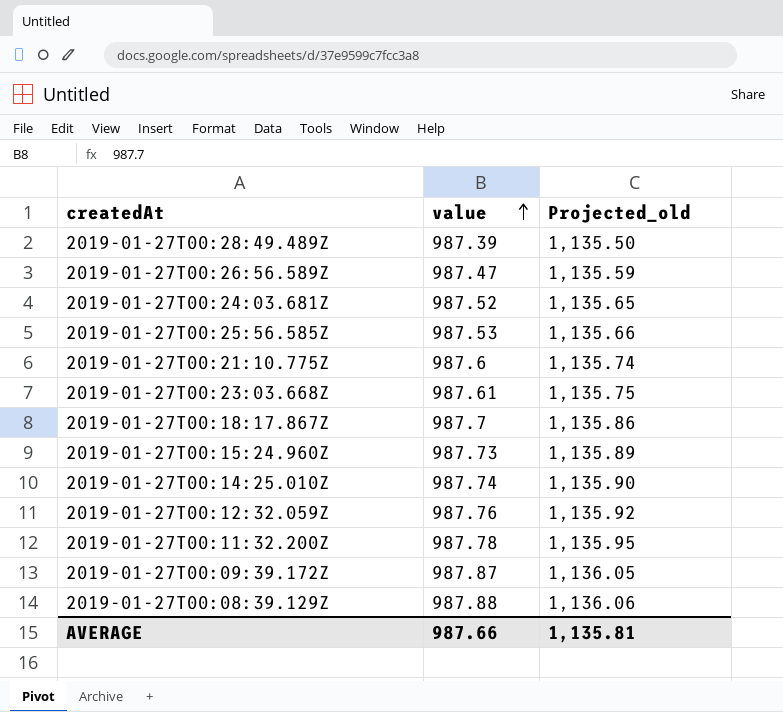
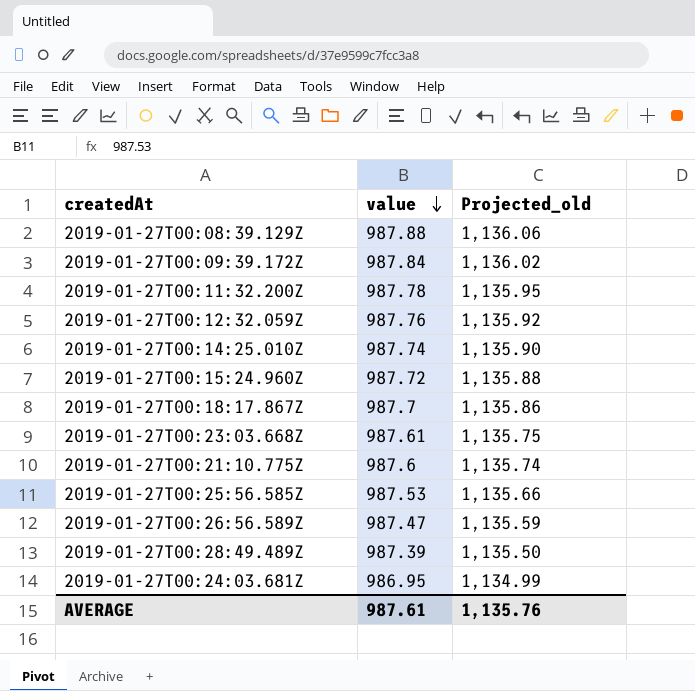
row order: value ascending -> value descending
2019-01-27T00:09:39.172Z | value: 987.87 -> 987.84
2019-01-27T00:09:39.172Z | Projected_old: 1,136.05 -> 1,136.02
2019-01-27T00:15:24.960Z | value: 987.73 -> 987.72
2019-01-27T00:15:24.960Z | Projected_old: 1,135.89 -> 1,135.88
2019-01-27T00:24:03.681Z | value: 987.52 -> 986.95
2019-01-27T00:24:03.681Z | Projected_old: 1,135.65 -> 1,134.99
AVERAGE | value: 987.66 -> 987.61
AVERAGE | Projected_old: 1,135.81 -> 1,135.76

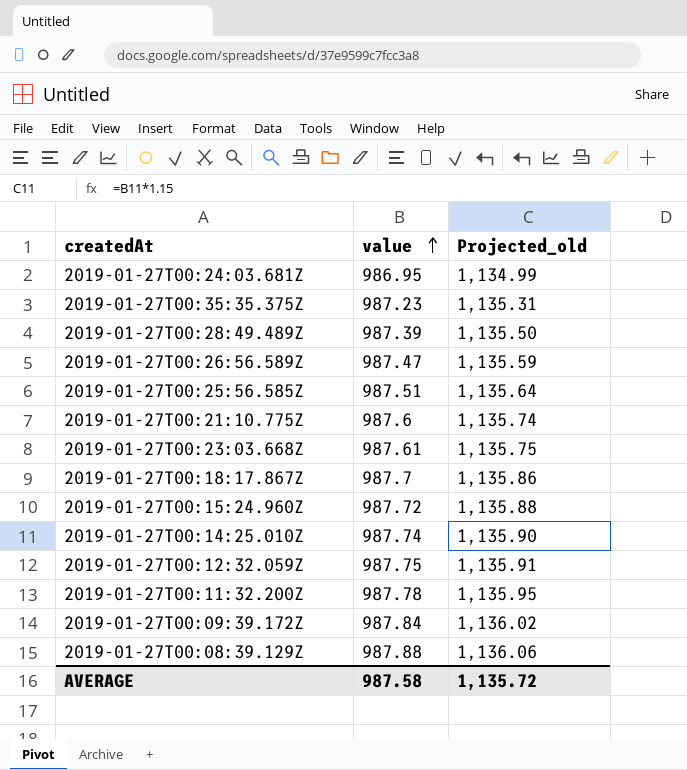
row order: value descending -> value ascending
row 2019-01-27T00:35:35.375Z: none -> 987.23 | 1,135.31
2019-01-27T00:25:56.585Z | value: 987.53 -> 987.51
2019-01-27T00:25:56.585Z | Projected_old: 1,135.66 -> 1,135.64
2019-01-27T00:12:32.059Z | value: 987.76 -> 987.75
2019-01-27T00:12:32.059Z | Projected_old: 1,135.92 -> 1,135.91
AVERAGE | value: 987.61 -> 987.58
AVERAGE | Projected_old: 1,135.76 -> 1,135.72

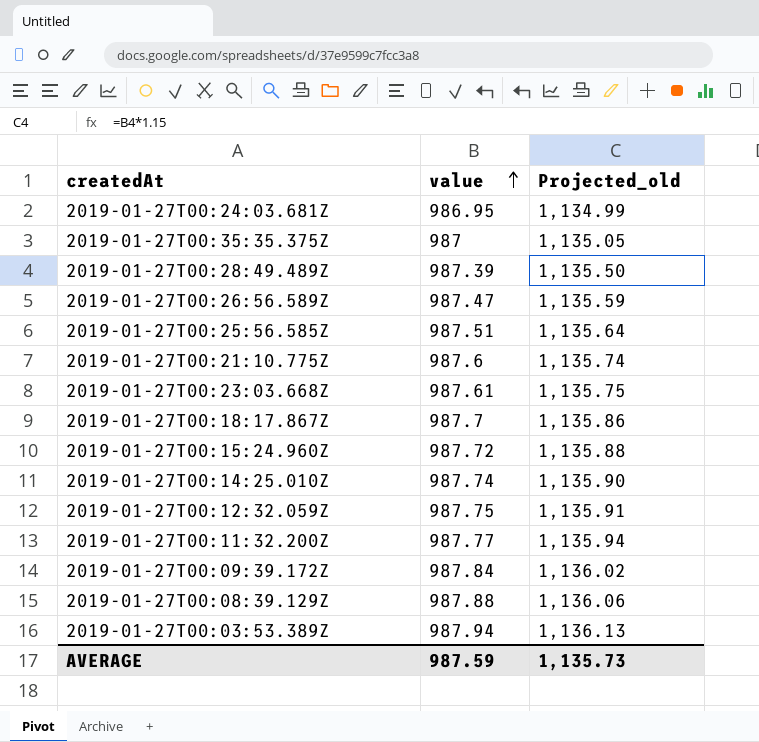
2019-01-27T00:35:35.375Z | value: 987.23 -> 987
2019-01-27T00:35:35.375Z | Projected_old: 1,135.31 -> 1,135.05
2019-01-27T00:11:32.200Z | value: 987.78 -> 987.77
2019-01-27T00:11:32.200Z | Projected_old: 1,135.95 -> 1,135.94
row 2019-01-27T00:03:53.389Z: none -> 987.94 | 1,136.13
AVERAGE | value: 987.58 -> 987.59
AVERAGE | Projected_old: 1,135.72 -> 1,135.73

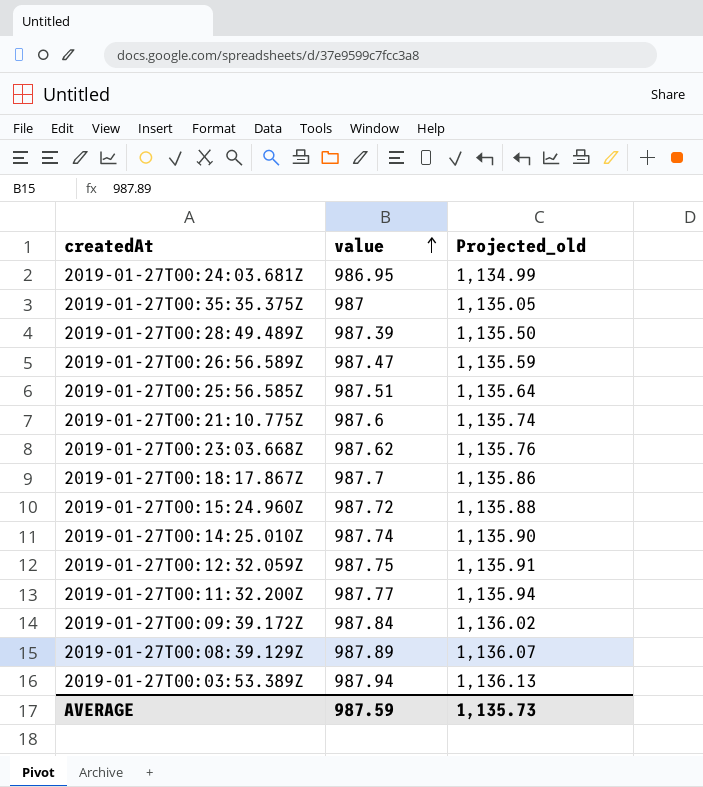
2019-01-27T00:23:03.668Z | value: 987.61 -> 987.62
2019-01-27T00:23:03.668Z | Projected_old: 1,135.75 -> 1,135.76
2019-01-27T00:08:39.129Z | value: 987.88 -> 987.89
2019-01-27T00:08:39.129Z | Projected_old: 1,136.06 -> 1,136.07

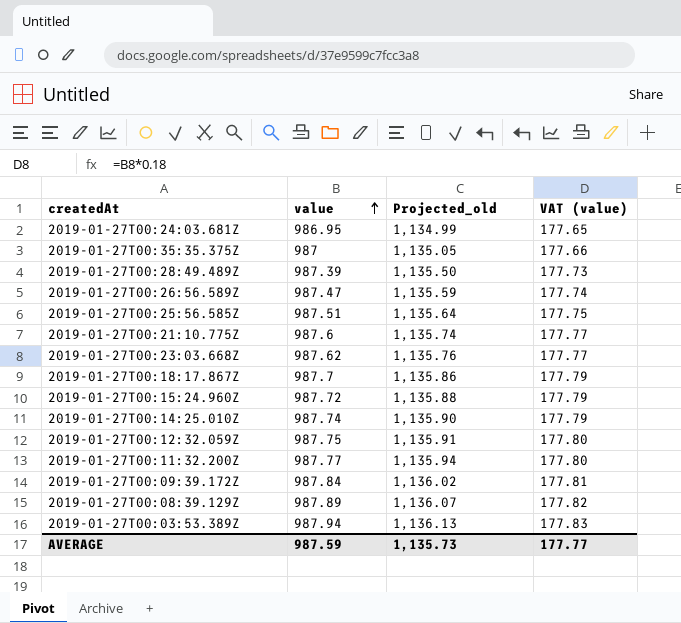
column VAT (value) | formula: none -> [value] * 0.18

